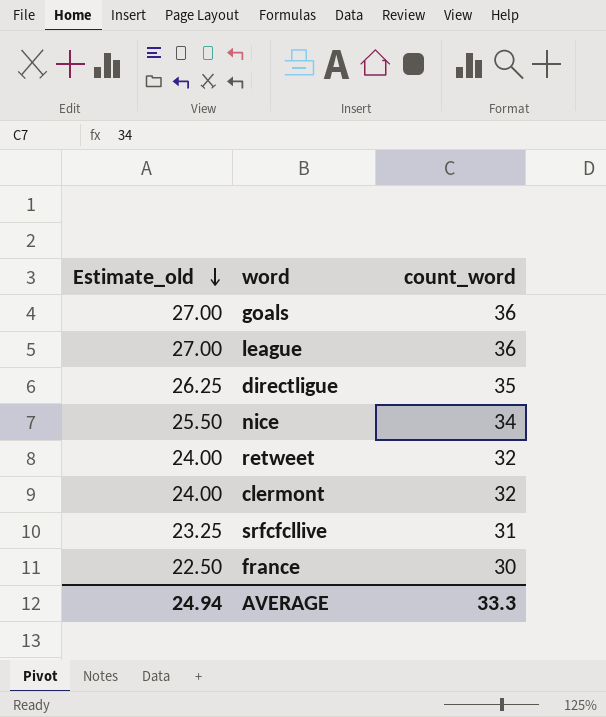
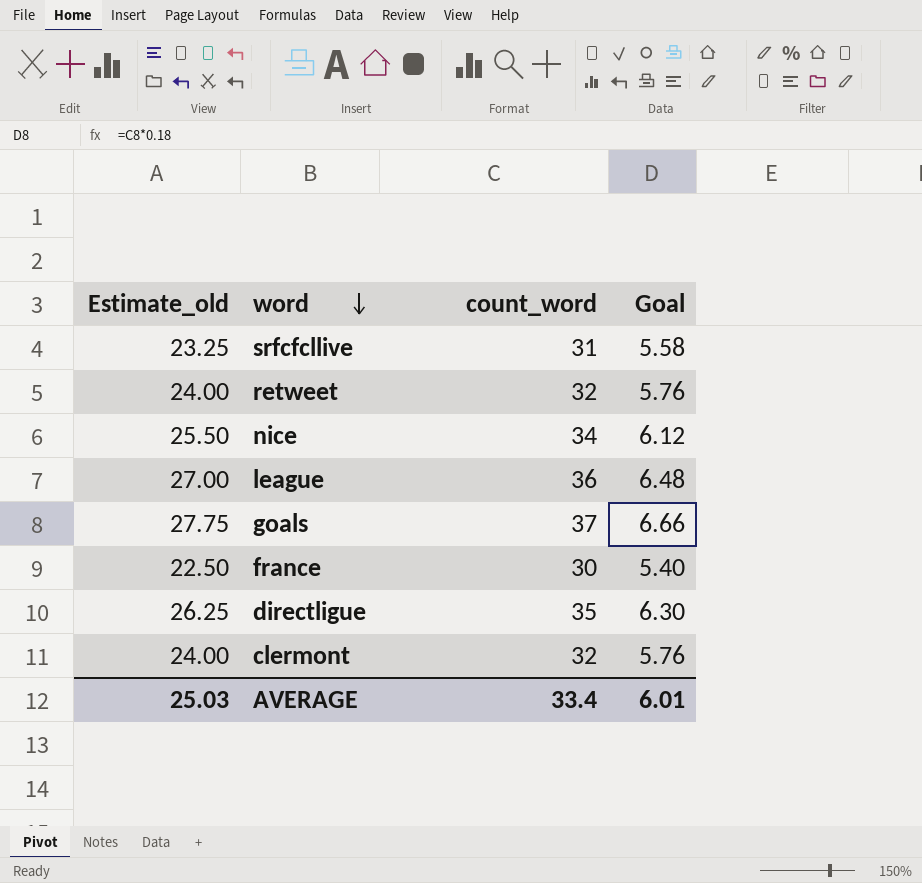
row order: Estimate_old descending -> word descending
column Goal | formula: none -> [count_word] * 0.18
goals | Estimate_old: 27.00 -> 27.75
goals | count_word: 36 -> 37
AVERAGE | Estimate_old: 24.94 -> 25.03
AVERAGE | count_word: 33.3 -> 33.4

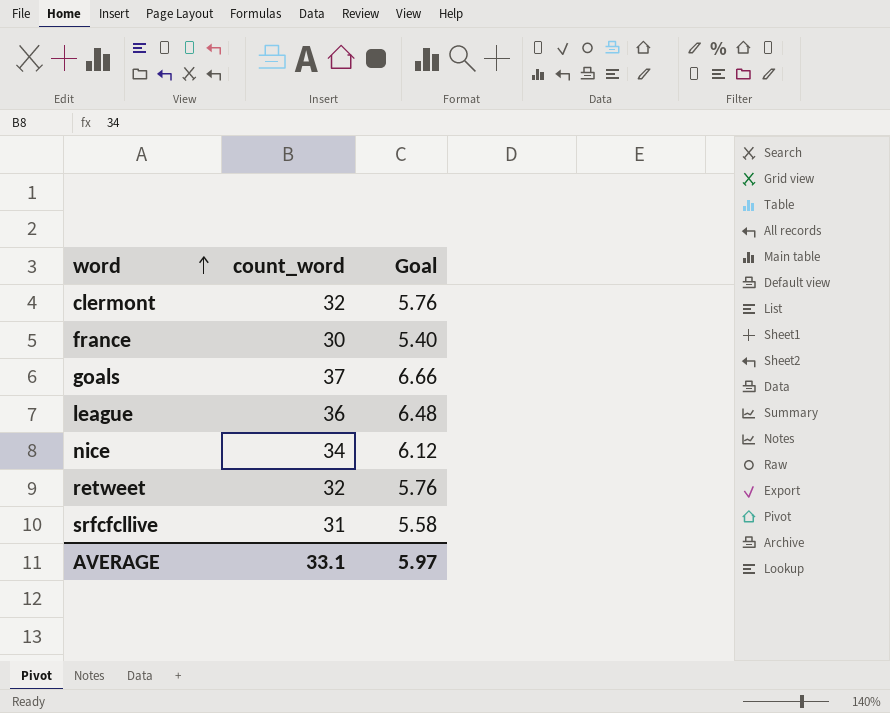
row order: word descending -> word ascending
column Estimate_old | formula: [count_word] * 0.75 -> none
row directligue: 26.25 | 35 | 6.30 -> none
AVERAGE | count_word: 33.4 -> 33.1
AVERAGE | Goal: 6.01 -> 5.97

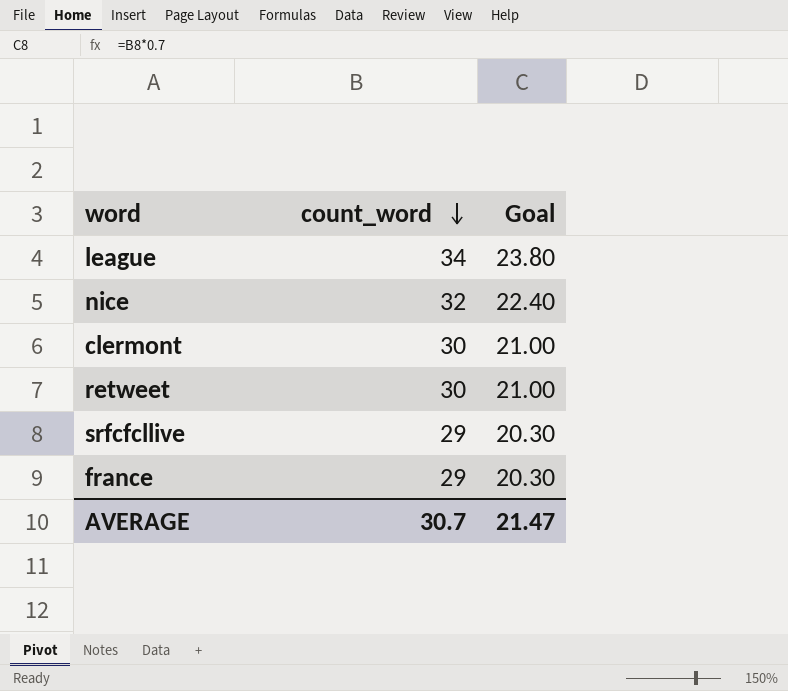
row order: word ascending -> count_word descending
column Goal | formula: [count_word] * 0.18 -> [count_word] * 0.7
row goals: 37 | 6.66 -> none
league | count_word: 36 -> 34
nice | count_word: 34 -> 32
clermont | count_word: 32 -> 30
retweet | count_word: 32 -> 30
srfcfcllive | count_word: 31 -> 29
france | count_word: 30 -> 29
AVERAGE | count_word: 33.1 -> 30.7
AVERAGE | Goal: 5.97 -> 21.47

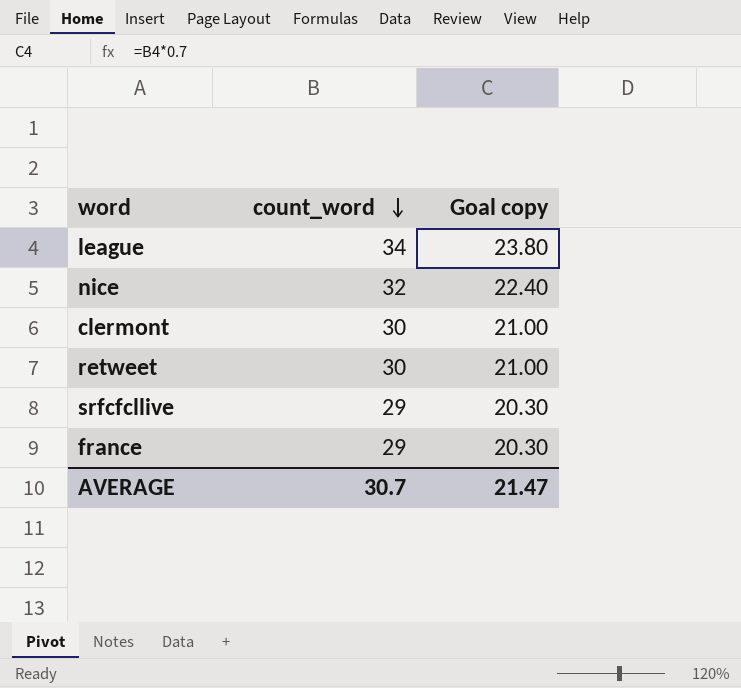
column name: Goal -> Goal copy

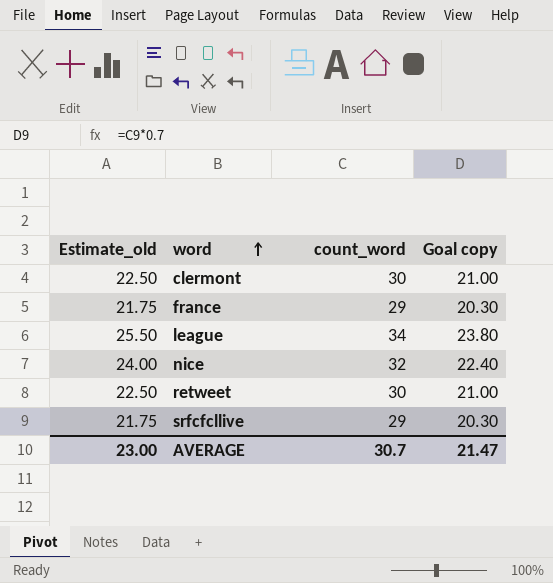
row order: count_word descending -> word ascending
column Estimate_old | formula: none -> [count_word] * 0.75

